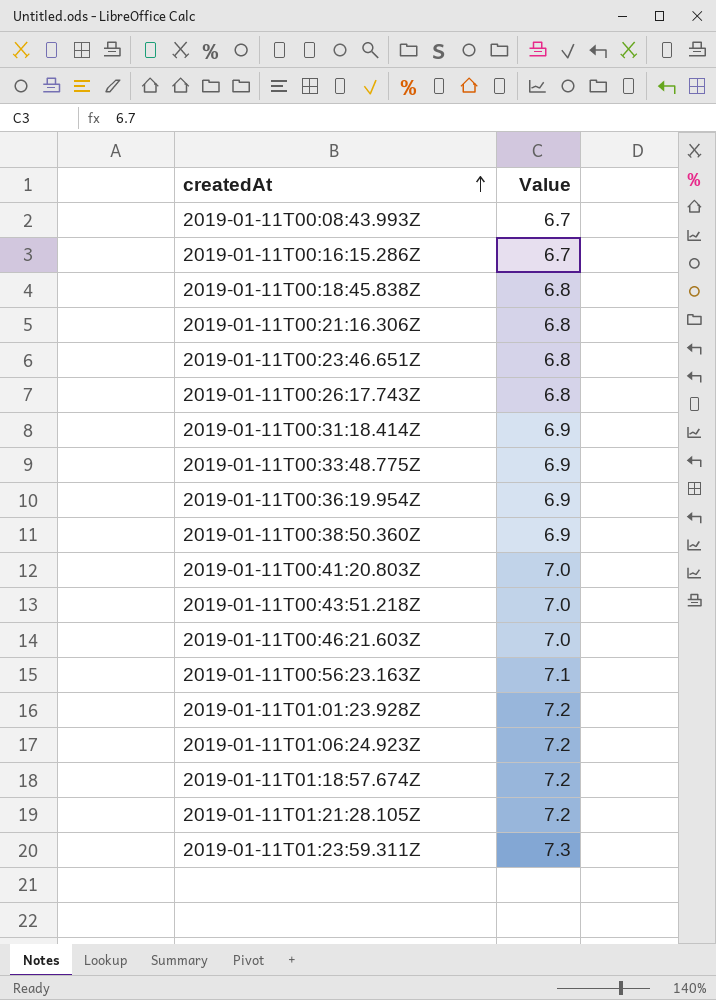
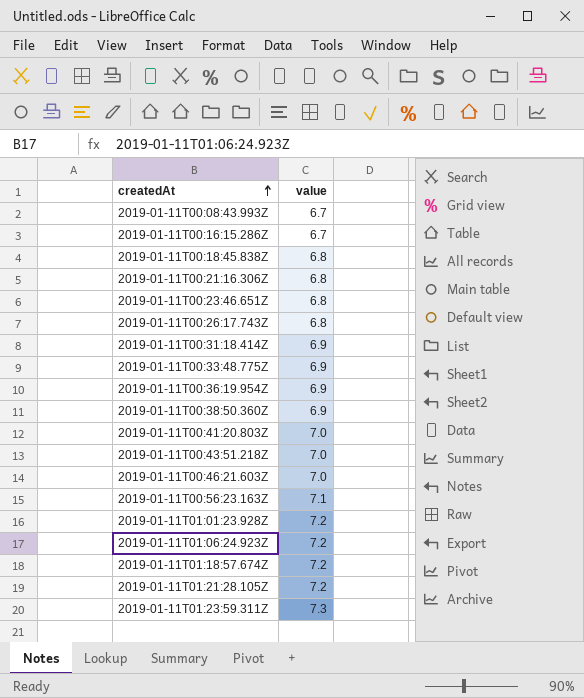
column name: Value -> value

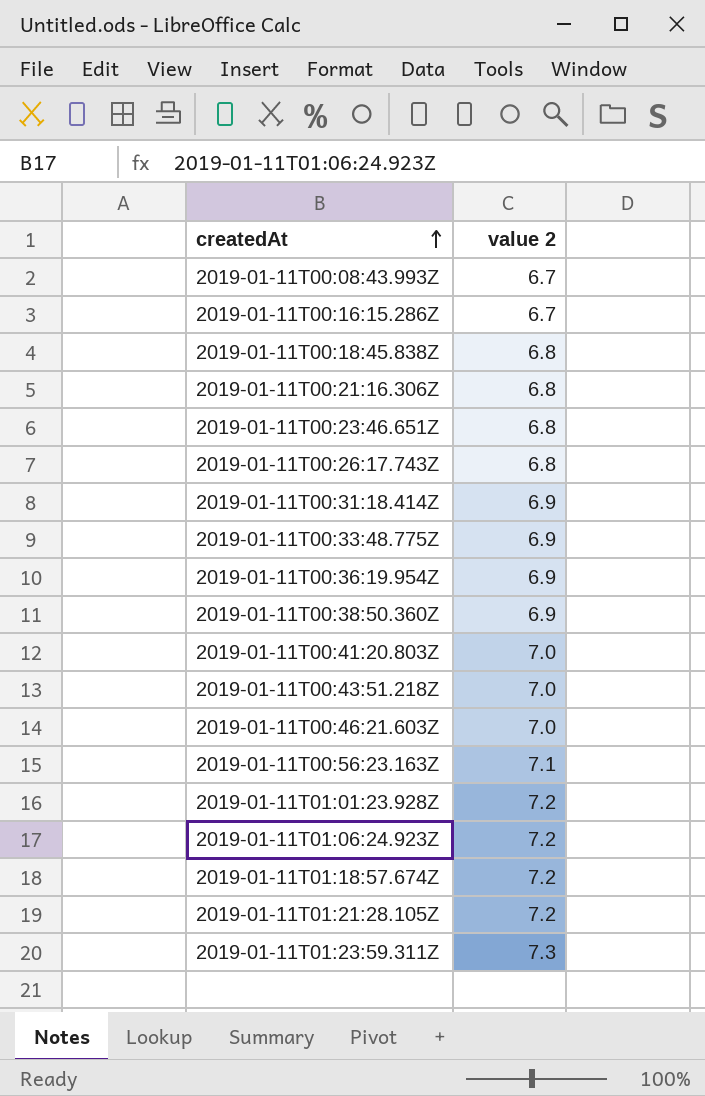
column name: value -> value 2

